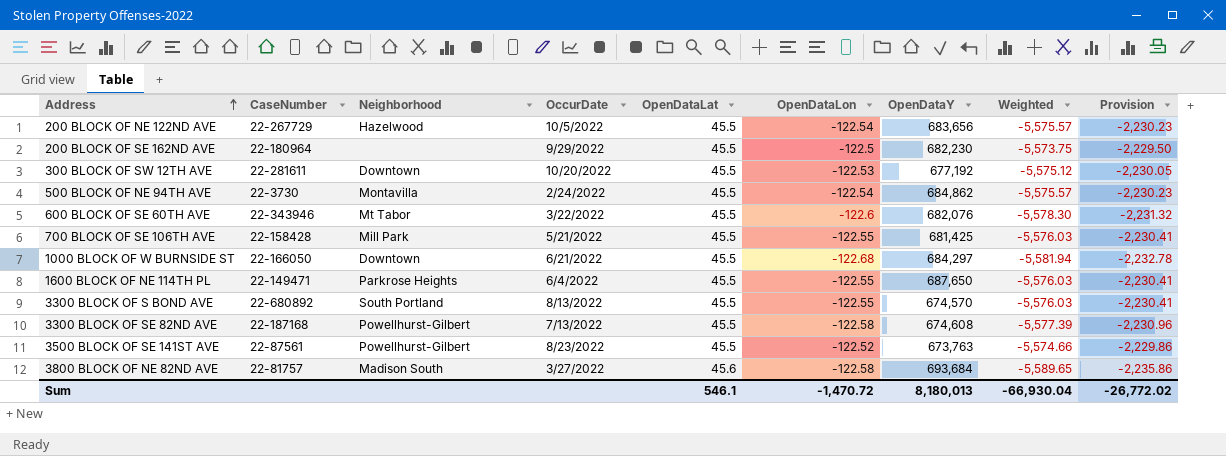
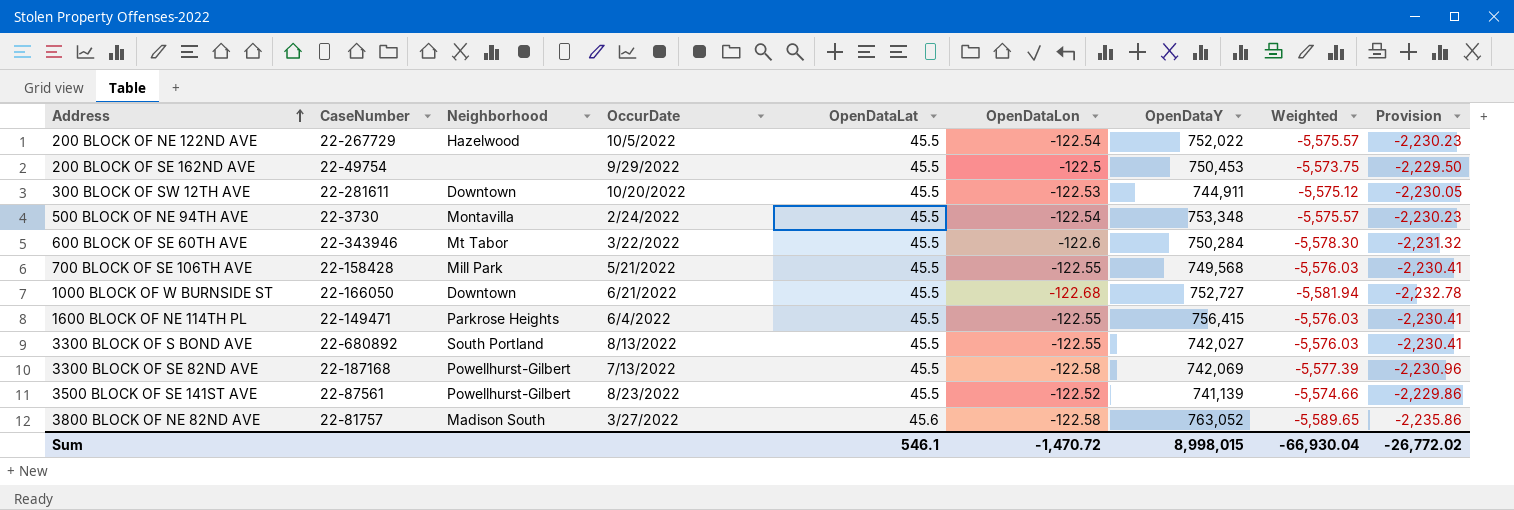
200 BLOCK OF NE 122ND AVE | OpenDataY: 683,656 -> 752,022
200 BLOCK OF SE 162ND AVE | CaseNumber: 22-180964 -> 22-49754
200 BLOCK OF SE 162ND AVE | OpenDataY: 682,230 -> 750,453
300 BLOCK OF SW 12TH AVE | OpenDataY: 677,192 -> 744,911
500 BLOCK OF NE 94TH AVE | OpenDataY: 684,862 -> 753,348
600 BLOCK OF SE 60TH AVE | OpenDataY: 682,076 -> 750,284
700 BLOCK OF SE 106TH AVE | OpenDataY: 681,425 -> 749,568
1000 BLOCK OF W BURNSIDE ST | OpenDataY: 684,297 -> 752,727
1600 BLOCK OF NE 114TH PL | OpenDataY: 687,650 -> 756,415
3300 BLOCK OF S BOND AVE | OpenDataY: 674,570 -> 742,027
3300 BLOCK OF SE 82ND AVE | OpenDataY: 674,608 -> 742,069
3500 BLOCK OF SE 141ST AVE | OpenDataY: 673,763 -> 741,139
3800 BLOCK OF NE 82ND AVE | OpenDataY: 693,684 -> 763,052
Sum | OpenDataY: 8,180,013 -> 8,998,015

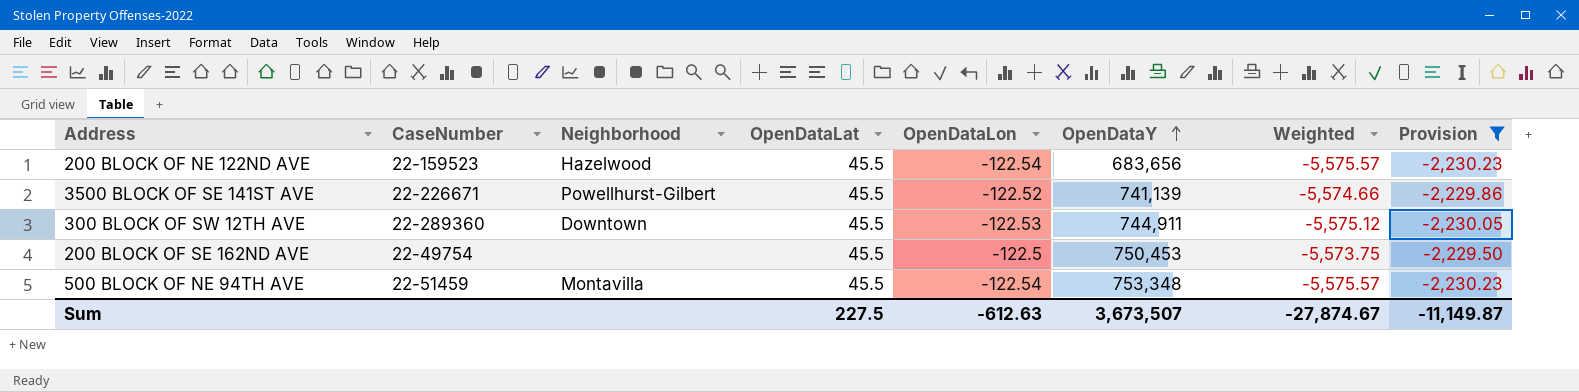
filter: none -> Provision >= -2,230.23
row order: Address ascending -> OpenDataY ascending
column OccurDate | position: 4 -> none
200 BLOCK OF NE 122ND AVE | CaseNumber: 22-267729 -> 22-159523
200 BLOCK OF NE 122ND AVE | OpenDataY: 752,022 -> 683,656
3500 BLOCK OF SE 141ST AVE | CaseNumber: 22-87561 -> 22-226671
300 BLOCK OF SW 12TH AVE | CaseNumber: 22-281611 -> 22-289360
500 BLOCK OF NE 94TH AVE | CaseNumber: 22-3730 -> 22-51459
Sum | OpenDataLat: 546.1 -> 227.5
Sum | OpenDataLon: -1,470.72 -> -612.63
Sum | OpenDataY: 8,998,015 -> 3,673,507
Sum | Weighted: -66,930.04 -> -27,874.67
Sum | Provision: -26,772.02 -> -11,149.87

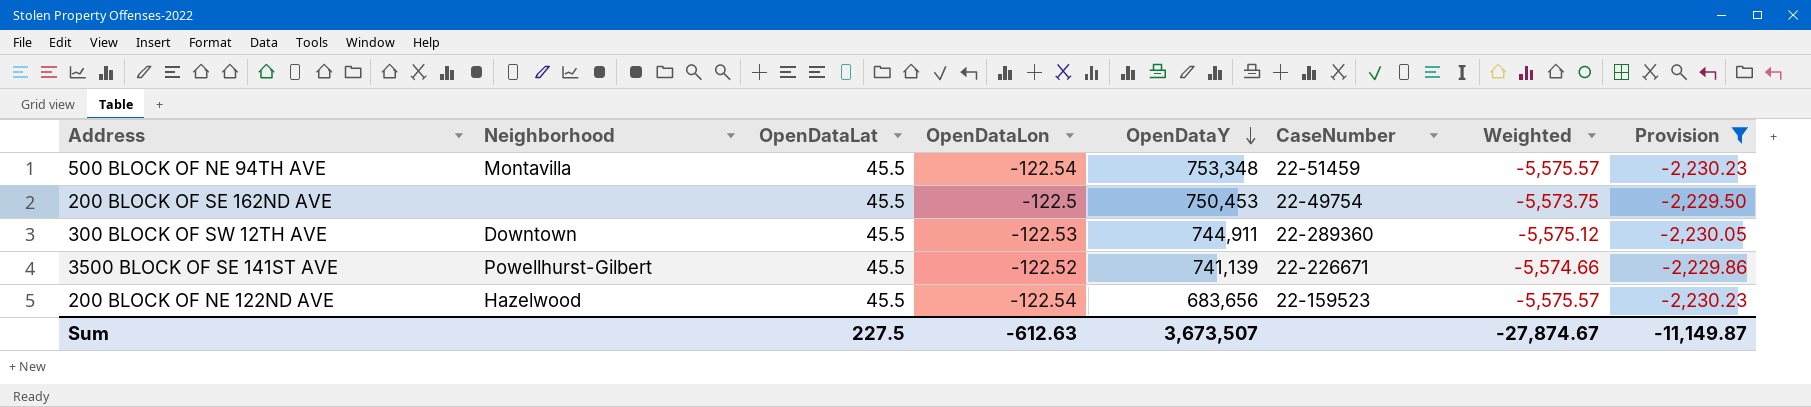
row order: OpenDataY ascending -> OpenDataY descending
column CaseNumber | position: 2 -> 6

